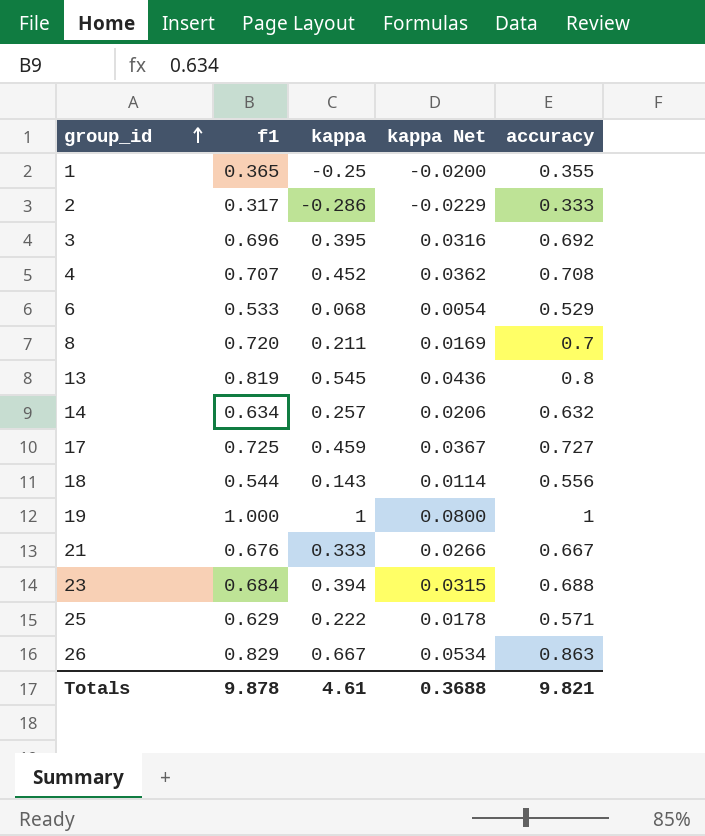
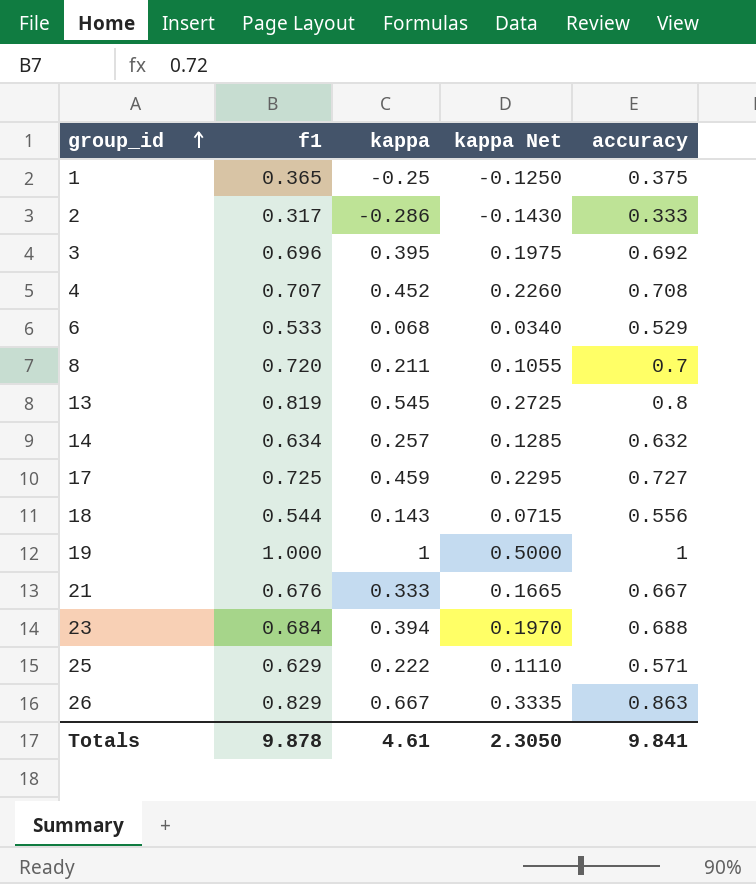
column kappa Net | formula: [kappa] * 0.08 -> [kappa] * 0.5
1 | accuracy: 0.355 -> 0.375
Totals | kappa Net: 0.3688 -> 2.3050
Totals | accuracy: 9.821 -> 9.841

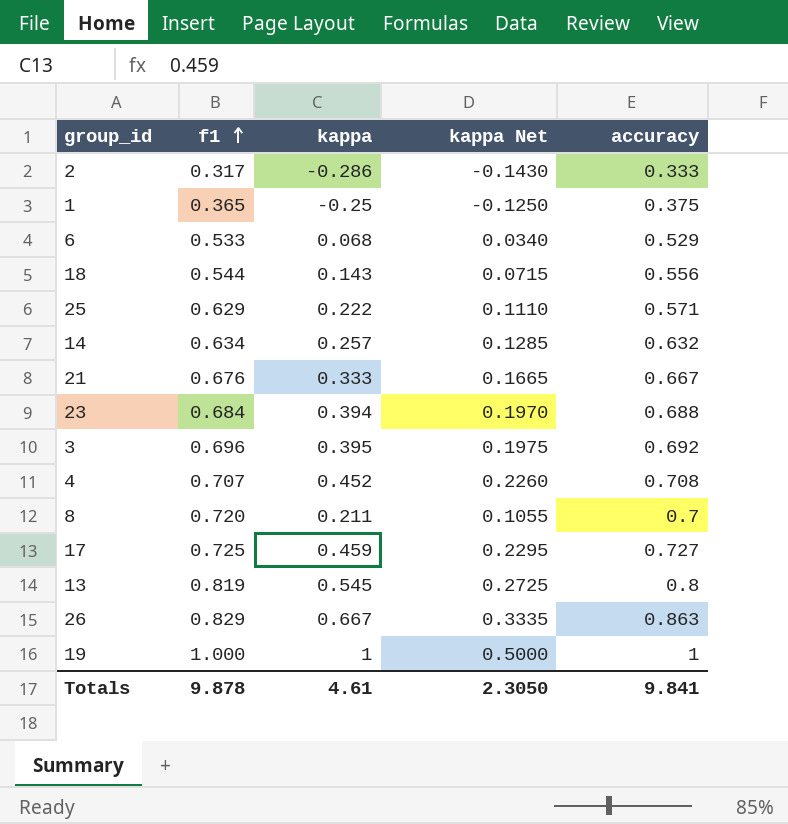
row order: group_id ascending -> f1 ascending

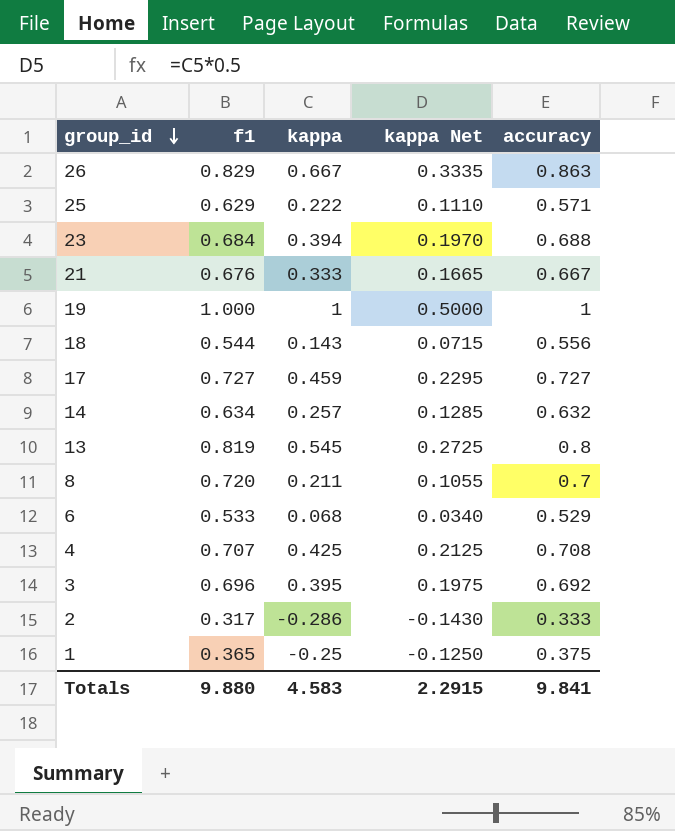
row order: f1 ascending -> group_id descending
17 | f1: 0.725 -> 0.727
4 | kappa: 0.452 -> 0.425
4 | kappa Net: 0.2260 -> 0.2125
Totals | f1: 9.878 -> 9.880
Totals | kappa: 4.61 -> 4.583
Totals | kappa Net: 2.3050 -> 2.2915

